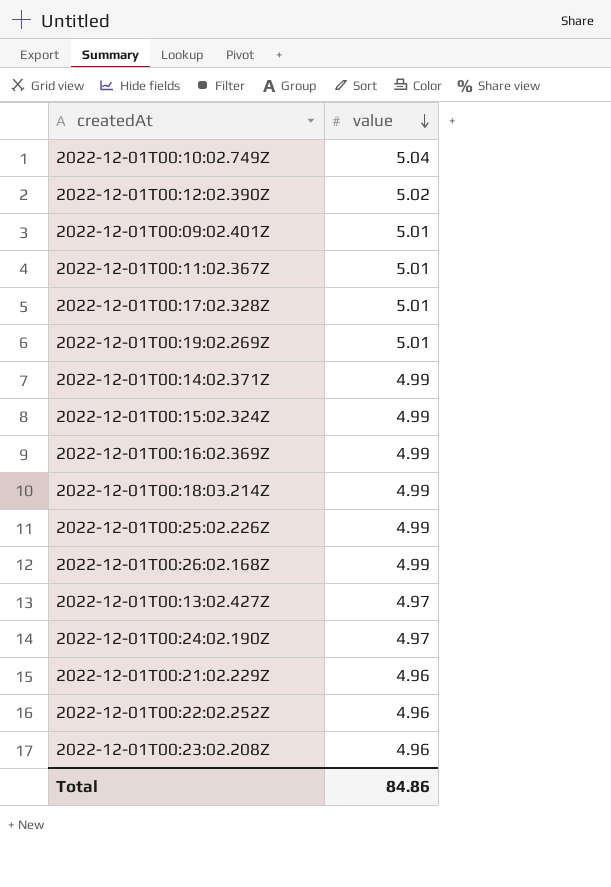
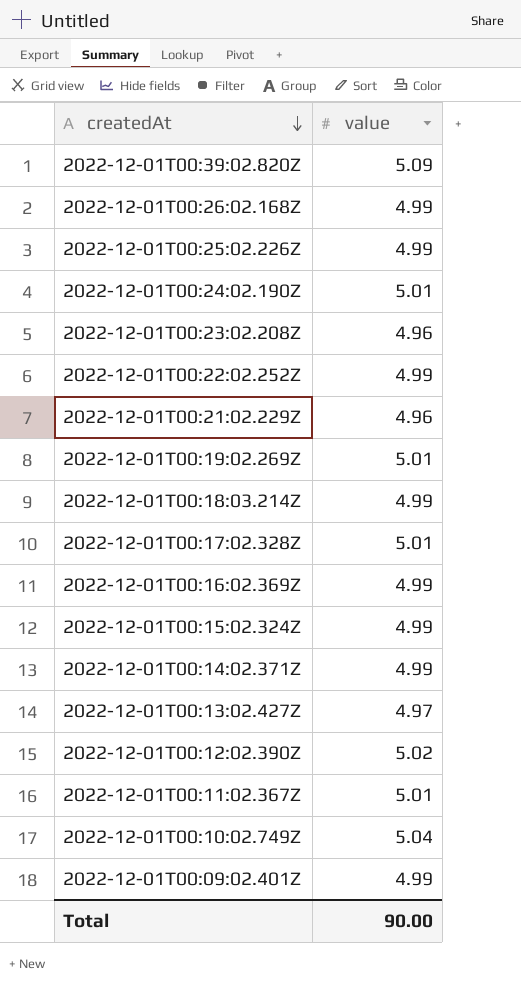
row order: value descending -> createdAt descending
row 2022-12-01T00:39:02.820Z: none -> 5.09
2022-12-01T00:24:02.190Z | value: 4.97 -> 5.01
2022-12-01T00:22:02.252Z | value: 4.96 -> 4.99
2022-12-01T00:09:02.401Z | value: 5.01 -> 4.99
Total | value: 84.86 -> 90.00

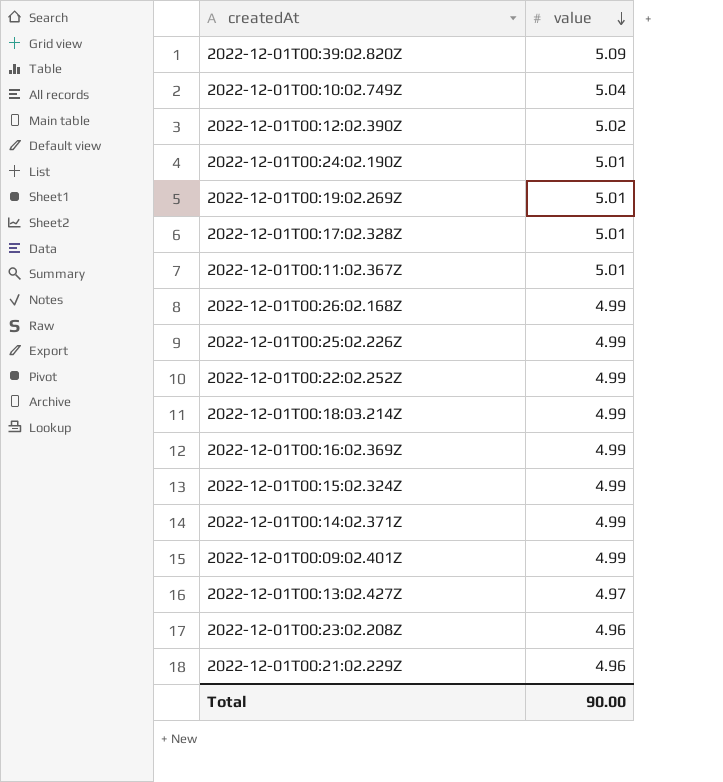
row order: createdAt descending -> value descending

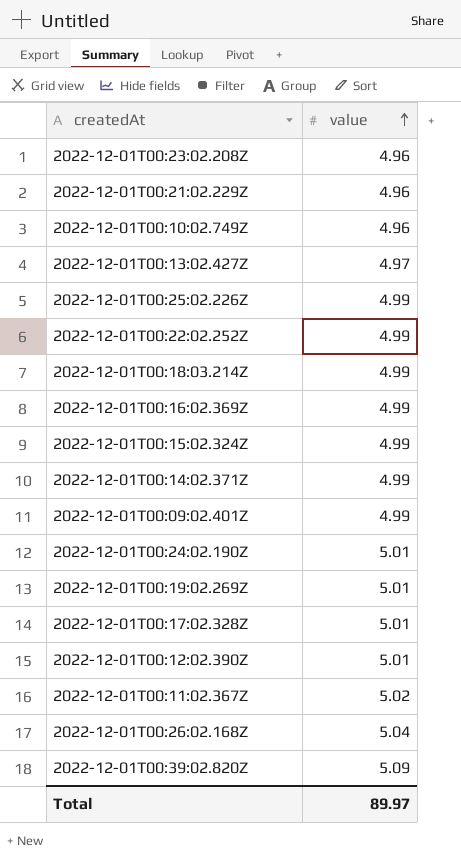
row order: value descending -> value ascending
2022-12-01T00:10:02.749Z | value: 5.04 -> 4.96
2022-12-01T00:12:02.390Z | value: 5.02 -> 5.01
2022-12-01T00:11:02.367Z | value: 5.01 -> 5.02
2022-12-01T00:26:02.168Z | value: 4.99 -> 5.04
Total | value: 90.00 -> 89.97

